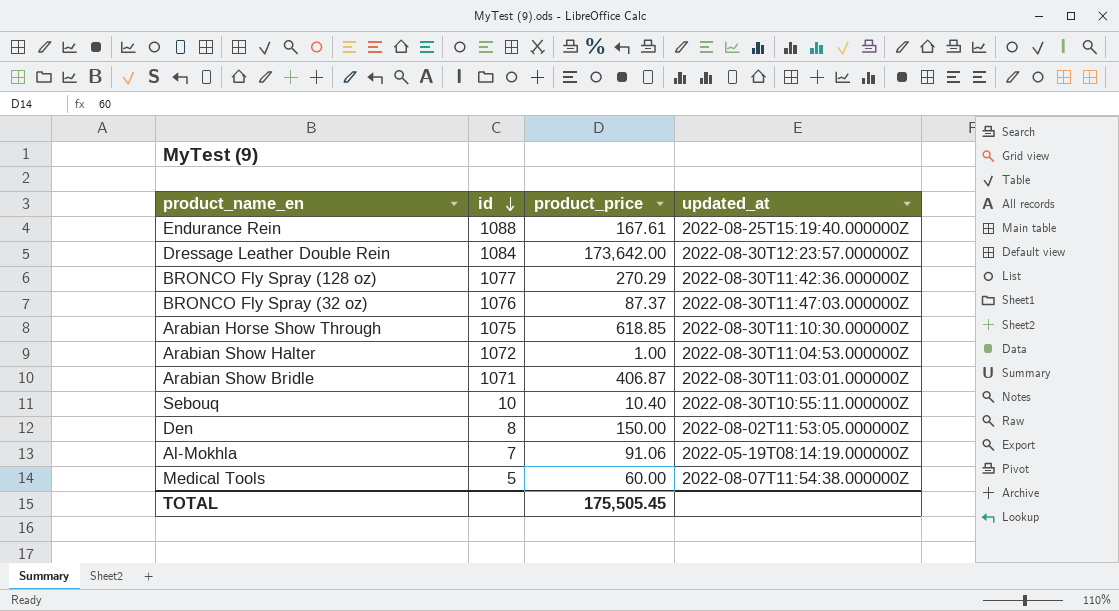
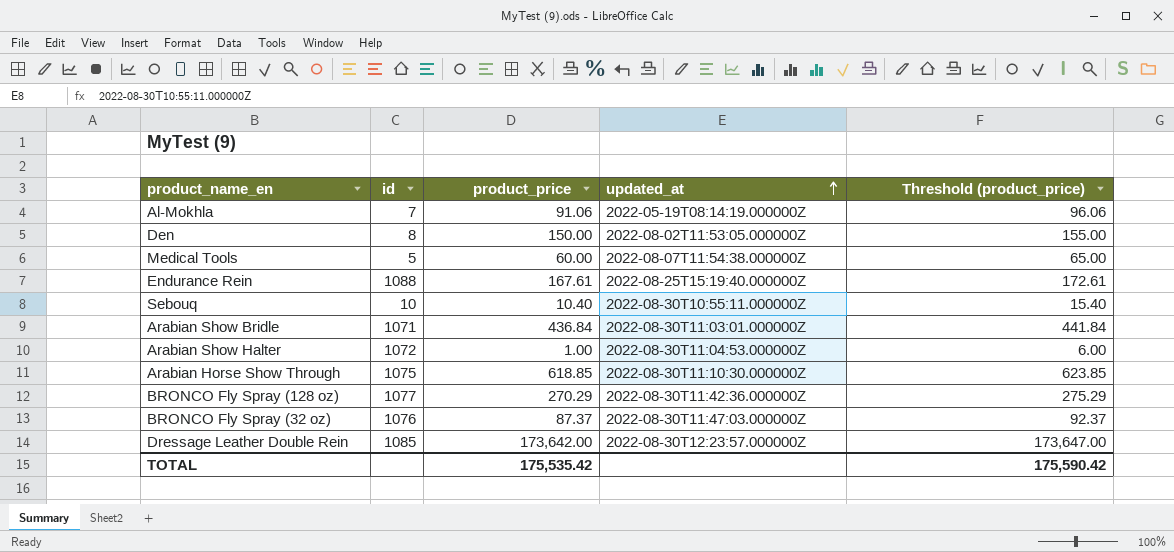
row order: id descending -> updated_at ascending
column Threshold (product_price) | formula: none -> [product_price] + 5
Arabian Show Bridle | product_price: 406.87 -> 436.84
Dressage Leather Double Rein | id: 1084 -> 1085
TOTAL | product_price: 175,505.45 -> 175,535.42

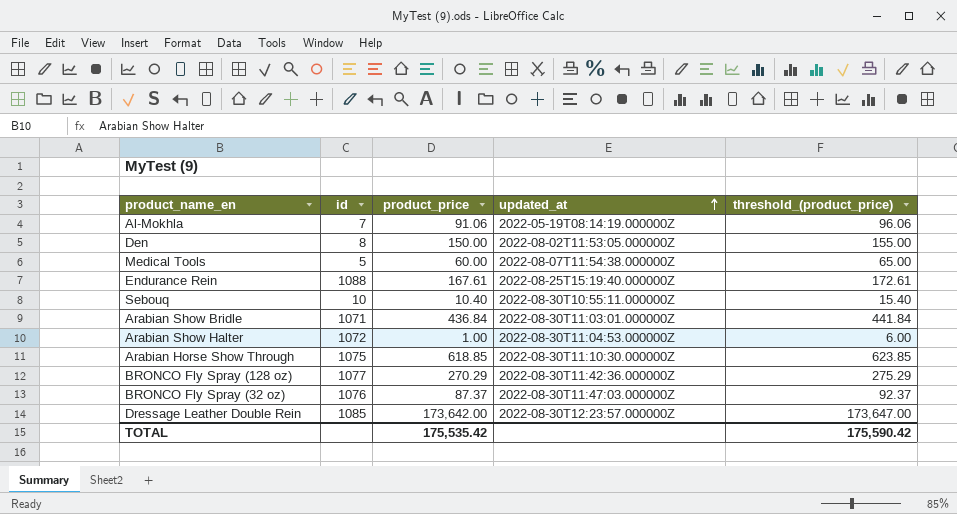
column name: Threshold (product_price) -> threshold_(product_price)

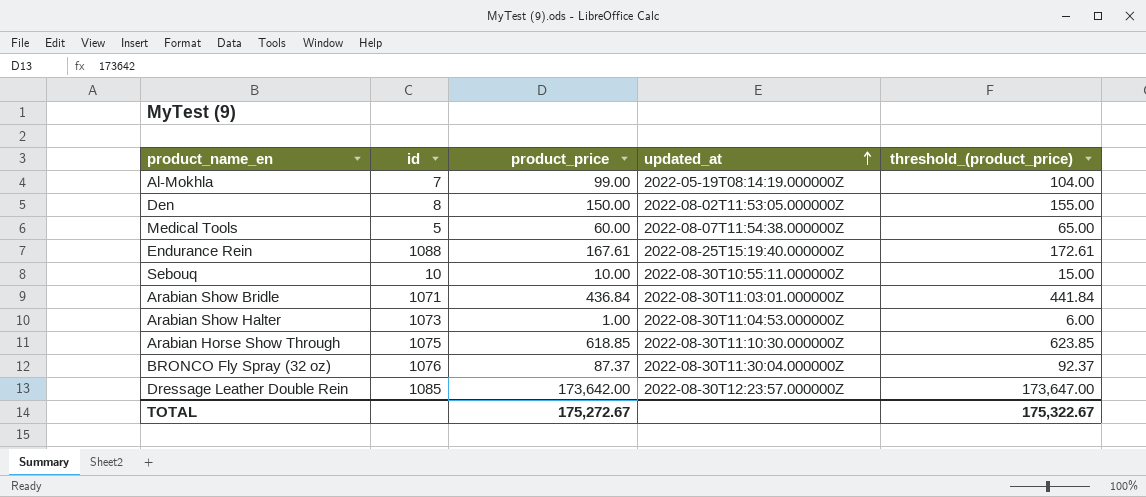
row BRONCO Fly Spray (128 oz): 1077 | 270.29 | 2022-08-30T11:42:36.000000Z | 275.29 -> none
Al-Mokhla | product_price: 91.06 -> 99.00
Al-Mokhla | threshold_(product_price): 96.06 -> 104.00
Sebouq | product_price: 10.40 -> 10.00
Sebouq | threshold_(product_price): 15.40 -> 15.00
Arabian Show Halter | id: 1072 -> 1073
BRONCO Fly Spray (32 oz) | updated_at: 2022-08-30T11:47:03.000000Z -> 2022-08-30T11:30:04.000000Z
TOTAL | product_price: 175,535.42 -> 175,272.67
TOTAL | threshold_(product_price): 175,590.42 -> 175,322.67

